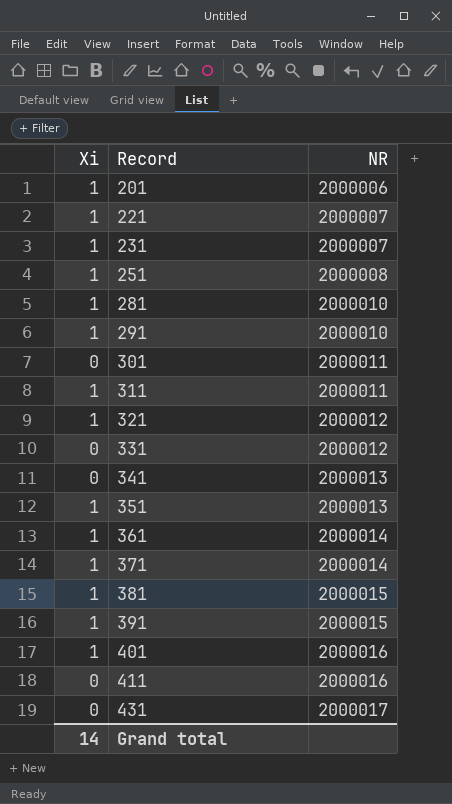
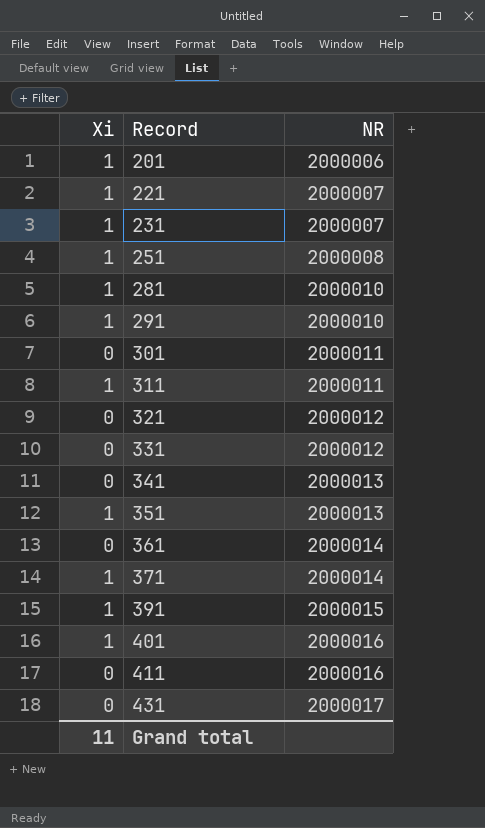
row 381: 1 | 2000015 -> none
321 | Xi: 1 -> 0
361 | Xi: 1 -> 0
Grand total | Xi: 14 -> 11

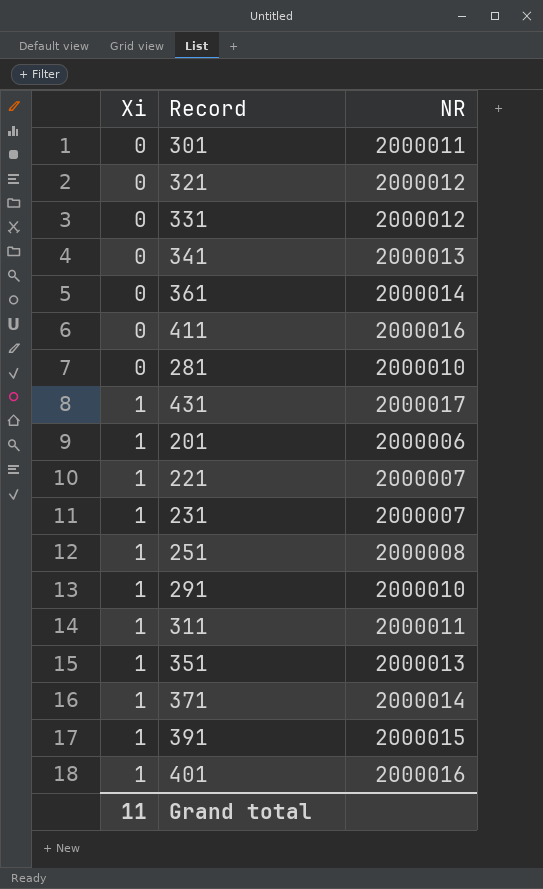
row order: Record ascending -> Xi ascending
281 | Xi: 1 -> 0
431 | Xi: 0 -> 1

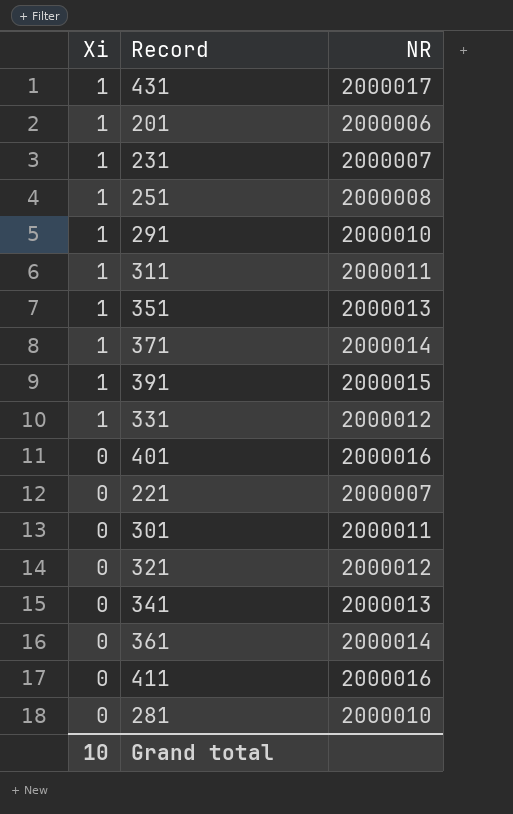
row order: Xi ascending -> Xi descending
331 | Xi: 0 -> 1
401 | Xi: 1 -> 0
221 | Xi: 1 -> 0
Grand total | Xi: 11 -> 10

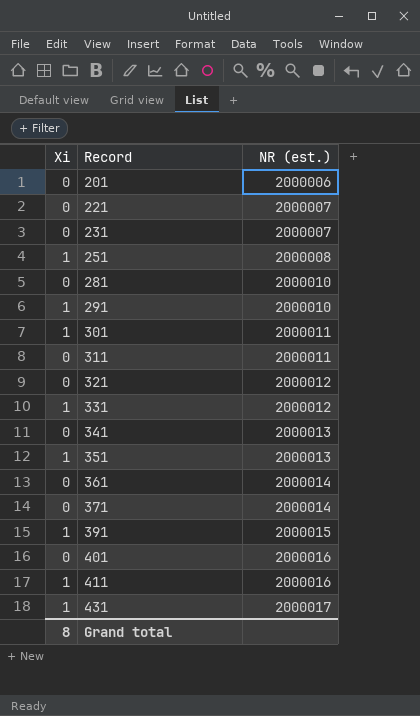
row order: Xi descending -> Record ascending
column name: NR -> NR (est.)
201 | Xi: 1 -> 0
231 | Xi: 1 -> 0
301 | Xi: 0 -> 1
311 | Xi: 1 -> 0
371 | Xi: 1 -> 0
411 | Xi: 0 -> 1
Grand total | Xi: 10 -> 8

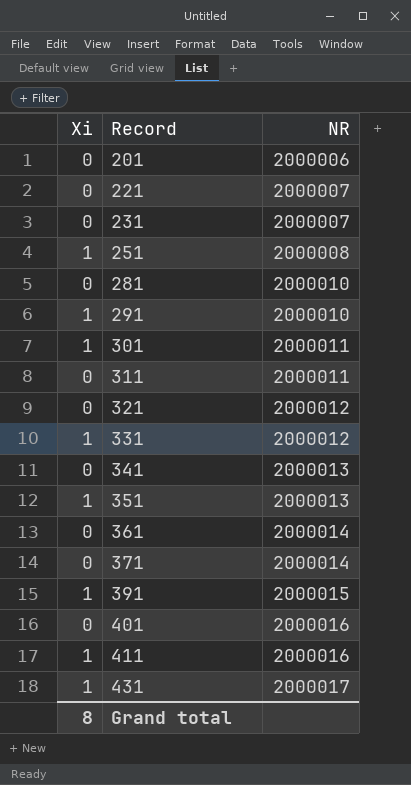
column name: NR (est.) -> NR

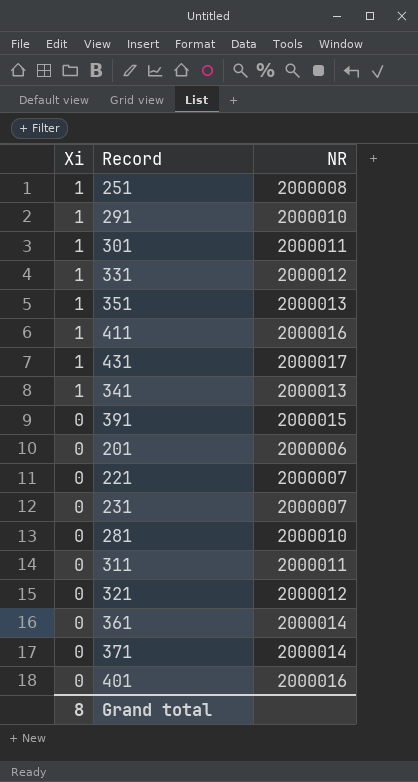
row order: Record ascending -> Xi descending
341 | Xi: 0 -> 1
391 | Xi: 1 -> 0

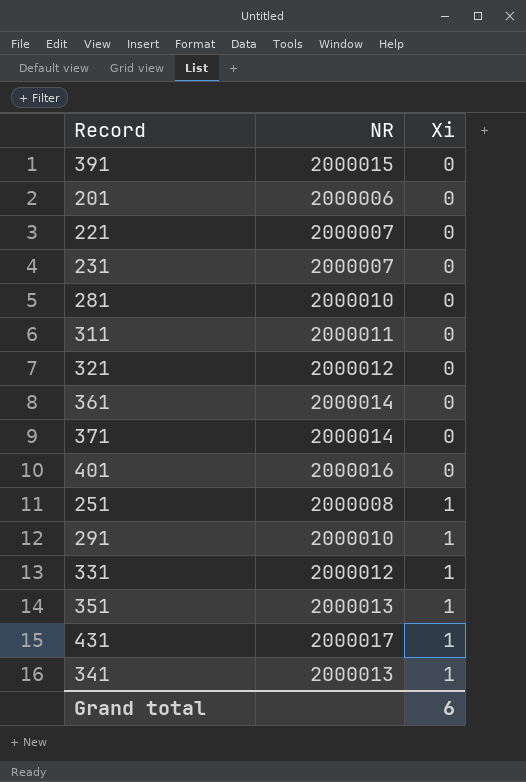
row order: Xi descending -> Xi ascending
column Xi | position: 1 -> 3
row 301: 1 | 2000011 -> none
row 411: 1 | 2000016 -> none
Grand total | Xi: 8 -> 6

